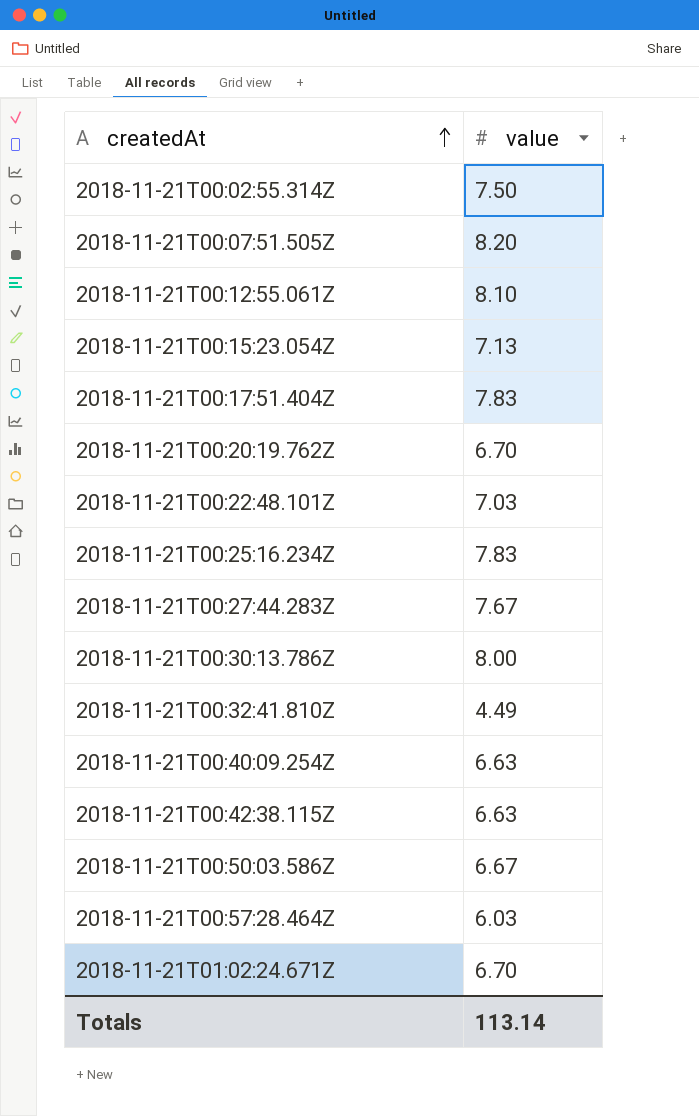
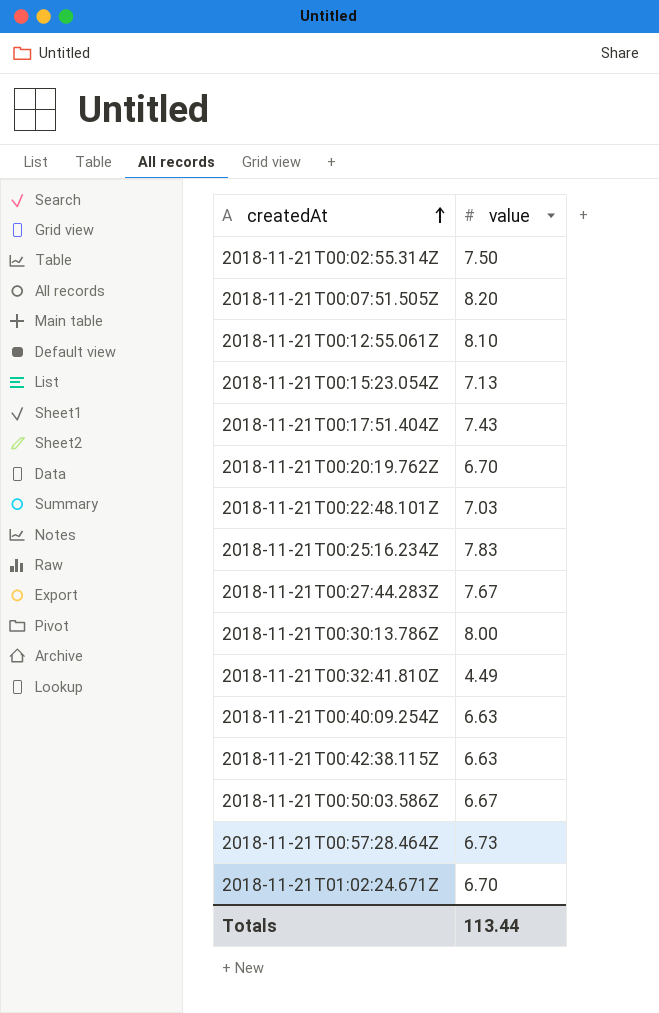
2018-11-21T00:17:51.404Z | value: 7.83 -> 7.43
2018-11-21T00:57:28.464Z | value: 6.03 -> 6.73
Totals | value: 113.14 -> 113.44

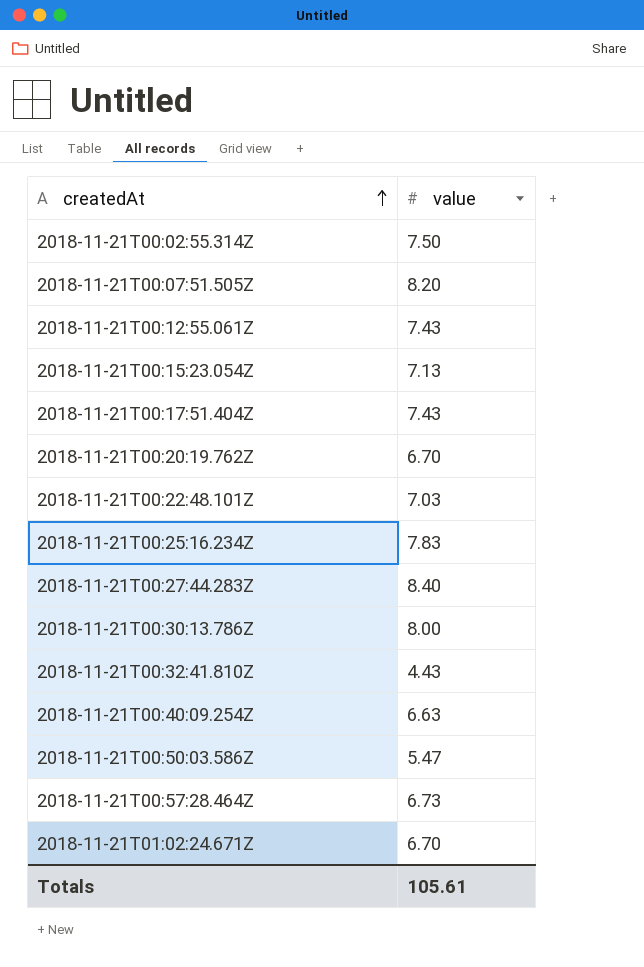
row 2018-11-21T00:42:38.115Z: 6.63 -> none
2018-11-21T00:12:55.061Z | value: 8.10 -> 7.43
2018-11-21T00:27:44.283Z | value: 7.67 -> 8.40
2018-11-21T00:32:41.810Z | value: 4.49 -> 4.43
2018-11-21T00:50:03.586Z | value: 6.67 -> 5.47
Totals | value: 113.44 -> 105.61

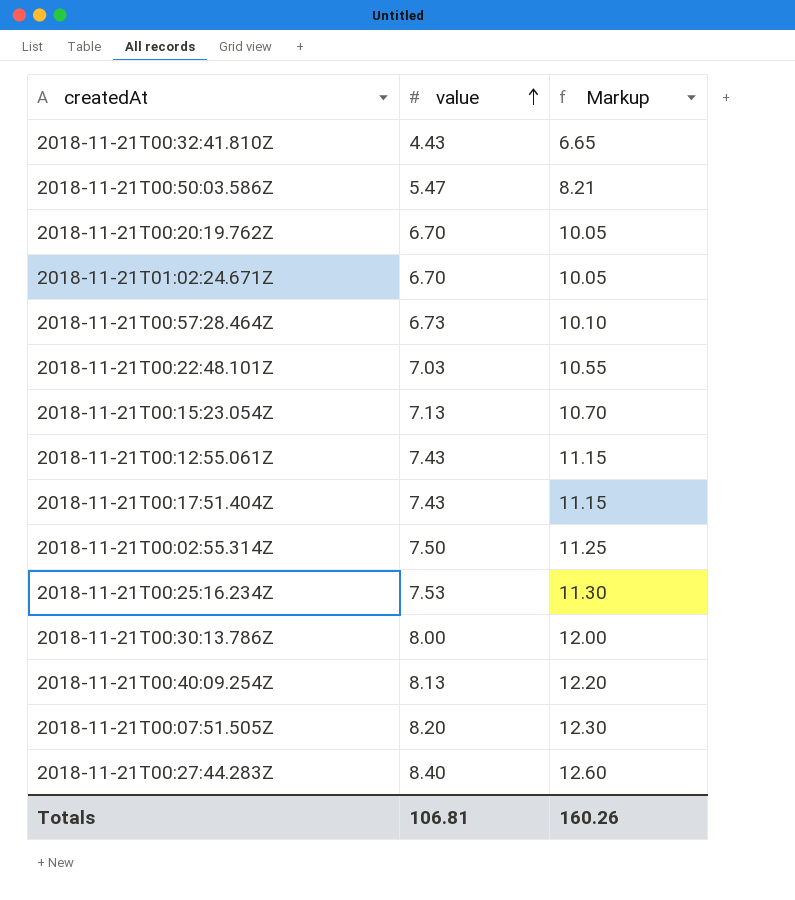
row order: createdAt ascending -> value ascending
column Markup | formula: none -> [value] * 1.5
2018-11-21T00:25:16.234Z | value: 7.83 -> 7.53
2018-11-21T00:40:09.254Z | value: 6.63 -> 8.13
Totals | value: 105.61 -> 106.81

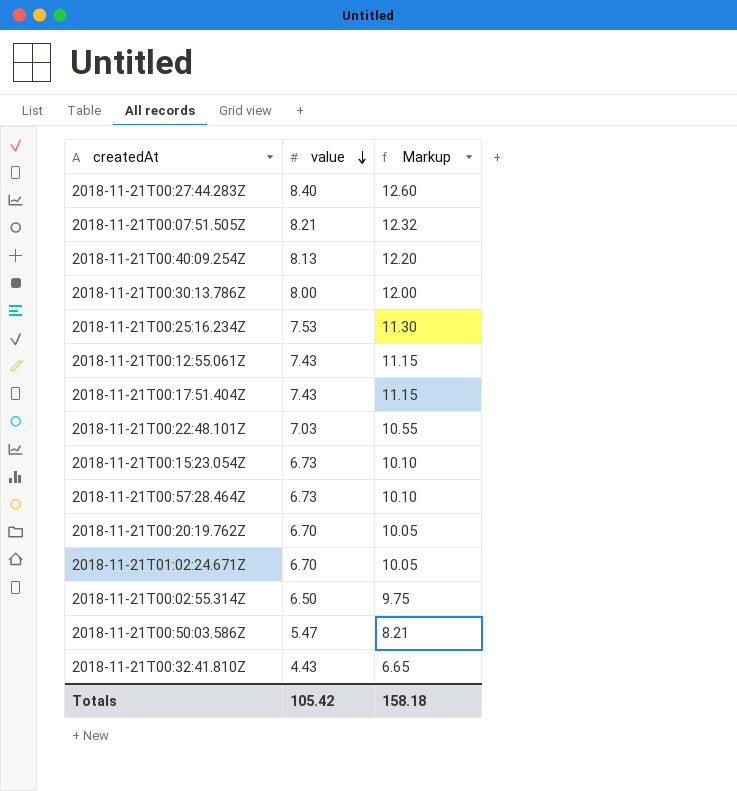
row order: value ascending -> value descending
2018-11-21T00:07:51.505Z | value: 8.20 -> 8.21
2018-11-21T00:07:51.505Z | Markup: 12.30 -> 12.32
2018-11-21T00:15:23.054Z | value: 7.13 -> 6.73
2018-11-21T00:15:23.054Z | Markup: 10.70 -> 10.10
2018-11-21T00:02:55.314Z | value: 7.50 -> 6.50
2018-11-21T00:02:55.314Z | Markup: 11.25 -> 9.75
Totals | value: 106.81 -> 105.42
Totals | Markup: 160.26 -> 158.18

